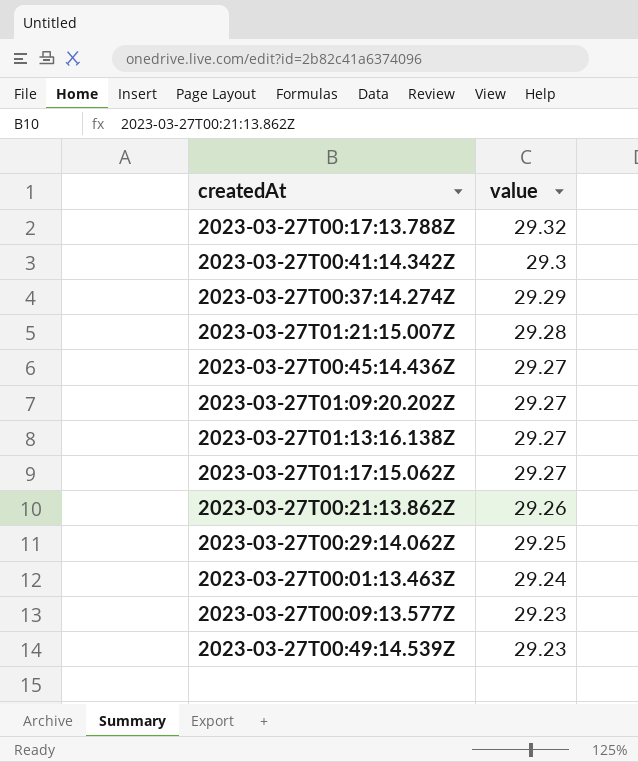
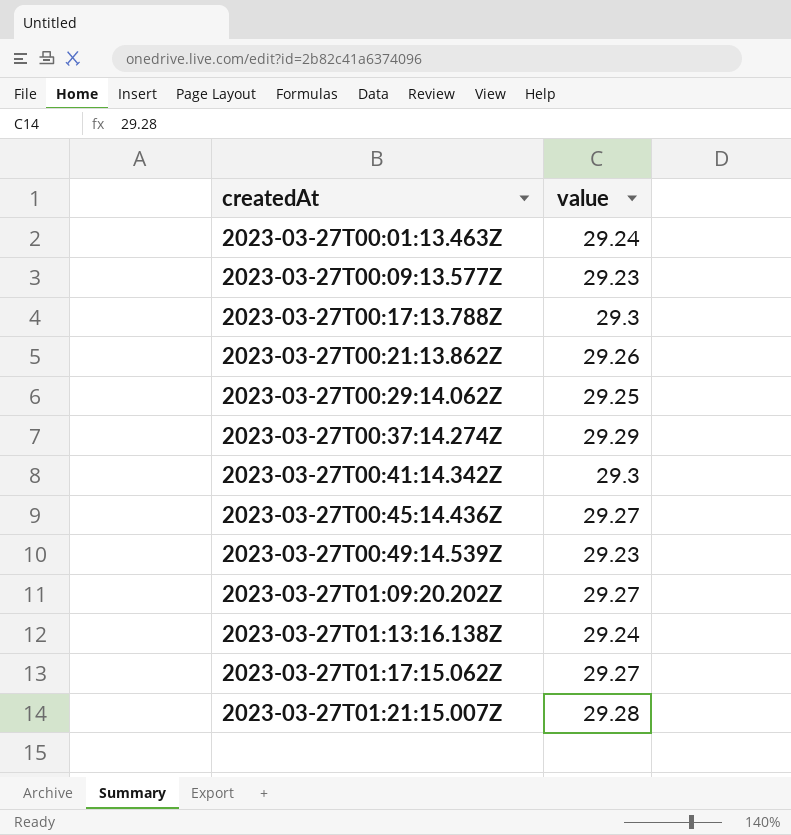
row order: value descending -> createdAt ascending
2023-03-27T00:17:13.788Z | value: 29.32 -> 29.3
2023-03-27T01:13:16.138Z | value: 29.27 -> 29.24

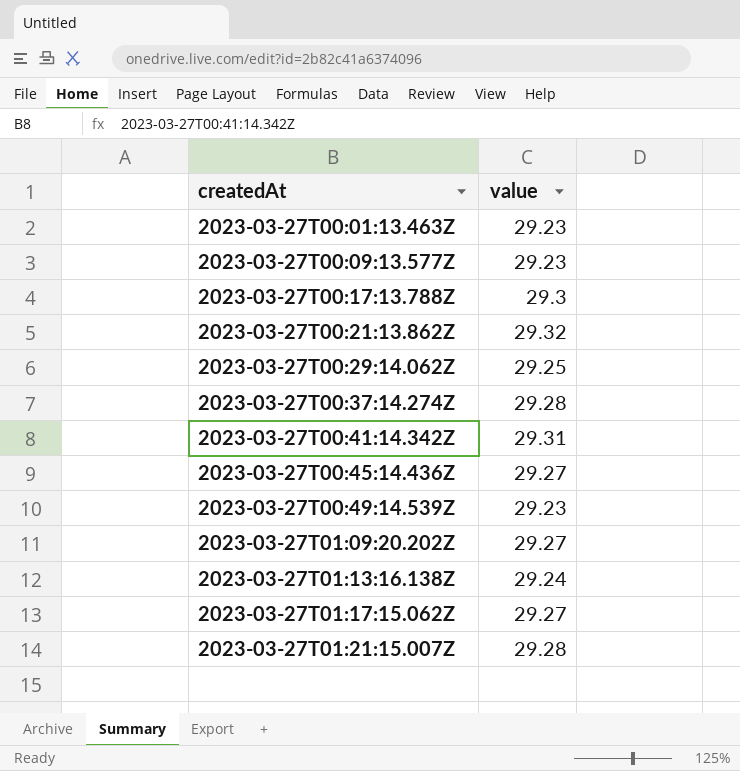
2023-03-27T00:01:13.463Z | value: 29.24 -> 29.23
2023-03-27T00:21:13.862Z | value: 29.26 -> 29.32
2023-03-27T00:37:14.274Z | value: 29.29 -> 29.28
2023-03-27T00:41:14.342Z | value: 29.3 -> 29.31

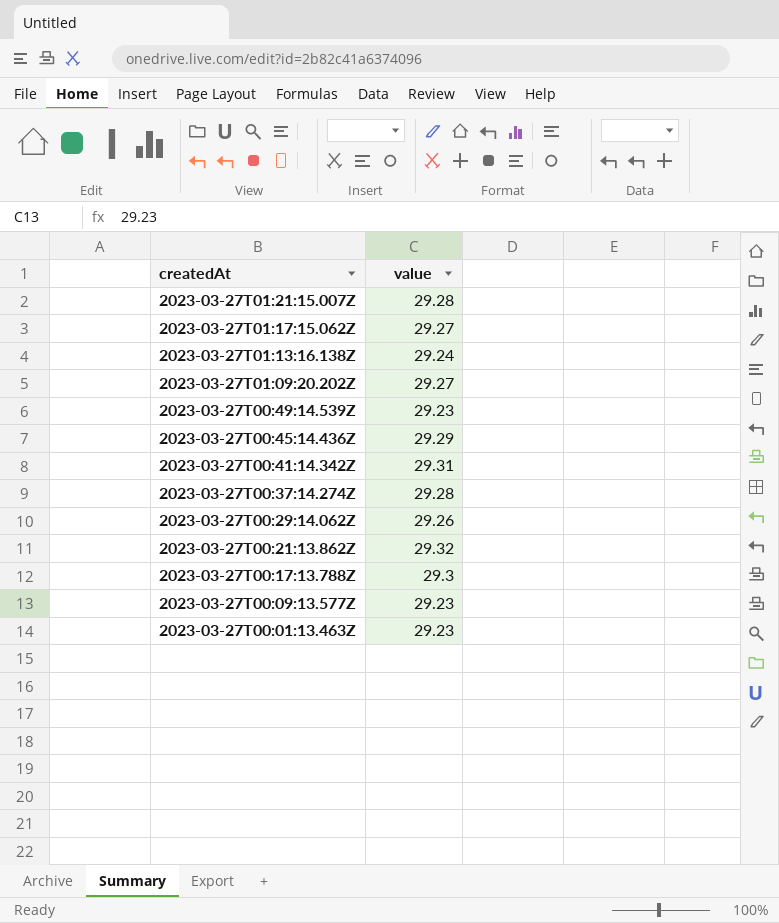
row order: createdAt ascending -> createdAt descending
2023-03-27T00:45:14.436Z | value: 29.27 -> 29.29
2023-03-27T00:29:14.062Z | value: 29.25 -> 29.26

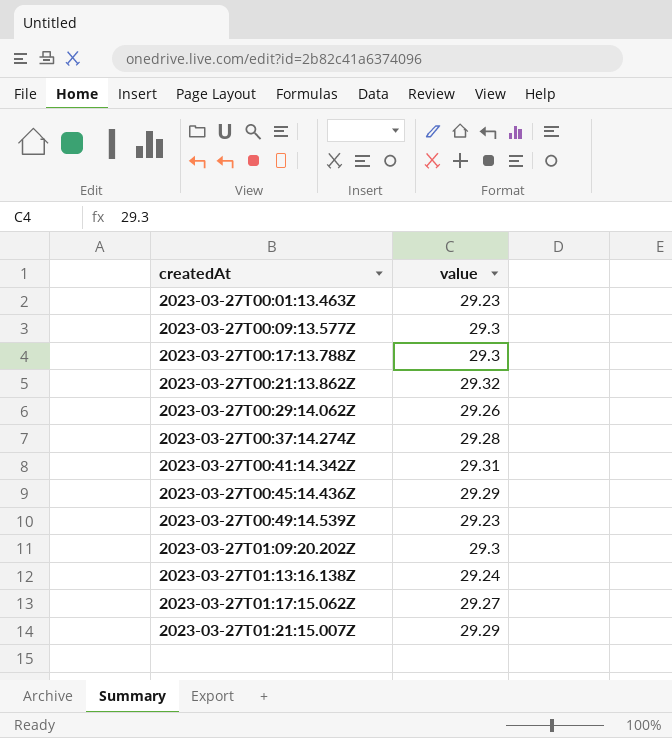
row order: createdAt descending -> createdAt ascending
2023-03-27T00:09:13.577Z | value: 29.23 -> 29.3
2023-03-27T01:09:20.202Z | value: 29.27 -> 29.3
2023-03-27T01:21:15.007Z | value: 29.28 -> 29.29

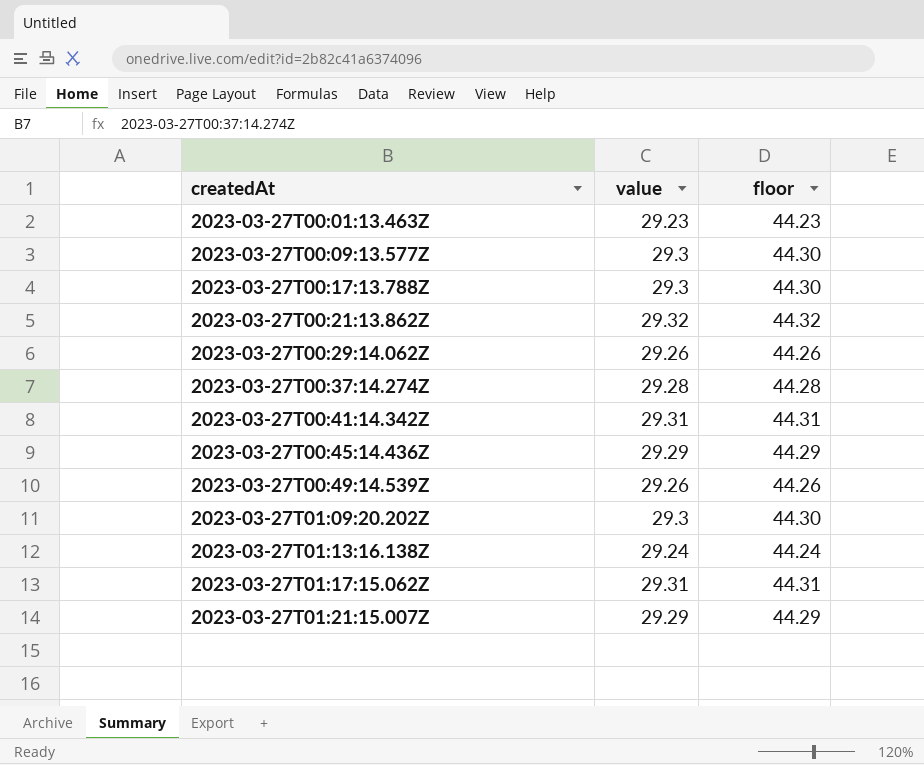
column floor | formula: none -> [value] + 15
2023-03-27T00:49:14.539Z | value: 29.23 -> 29.26
2023-03-27T01:17:15.062Z | value: 29.27 -> 29.31

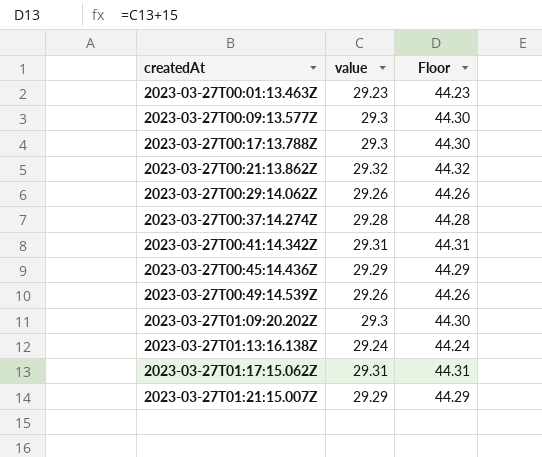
column name: floor -> Floor

